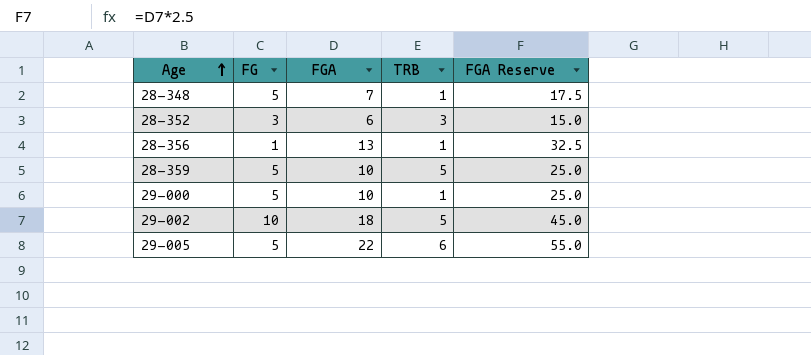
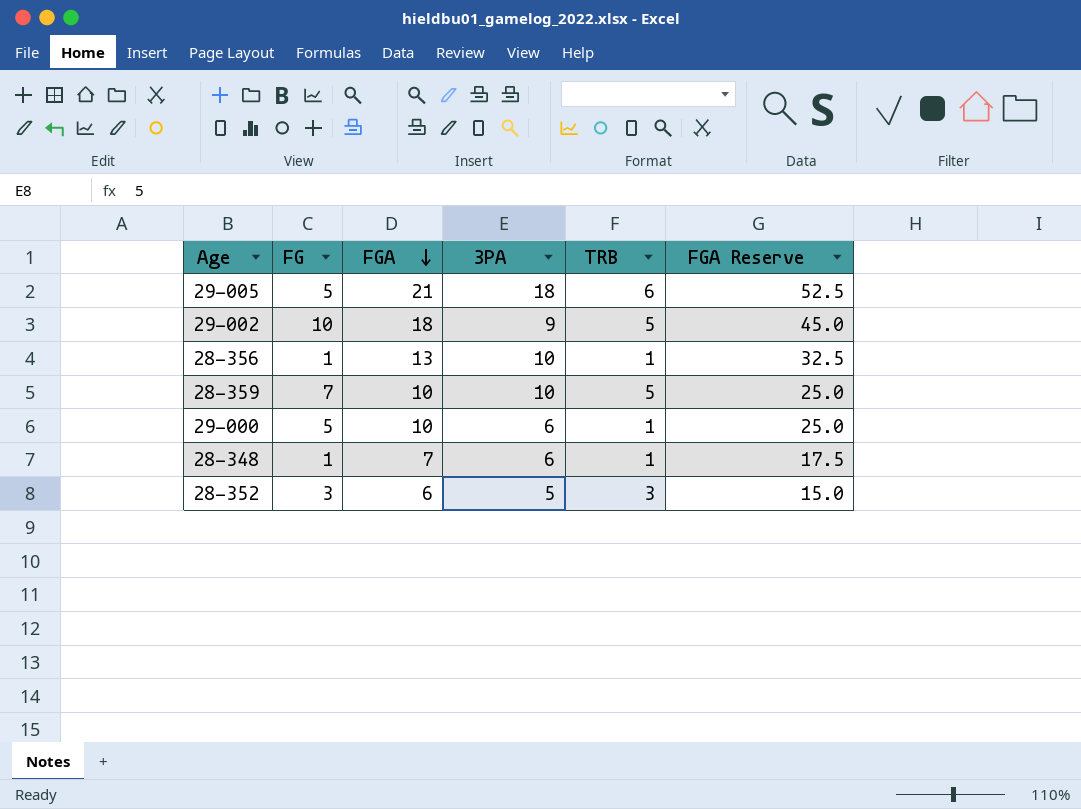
row order: Age ascending -> FGA descending
column 3PA | position: none -> 4
29-005 | FGA: 22 -> 21
29-005 | FGA Reserve: 55.0 -> 52.5
28-359 | FG: 5 -> 7
28-348 | FG: 5 -> 1

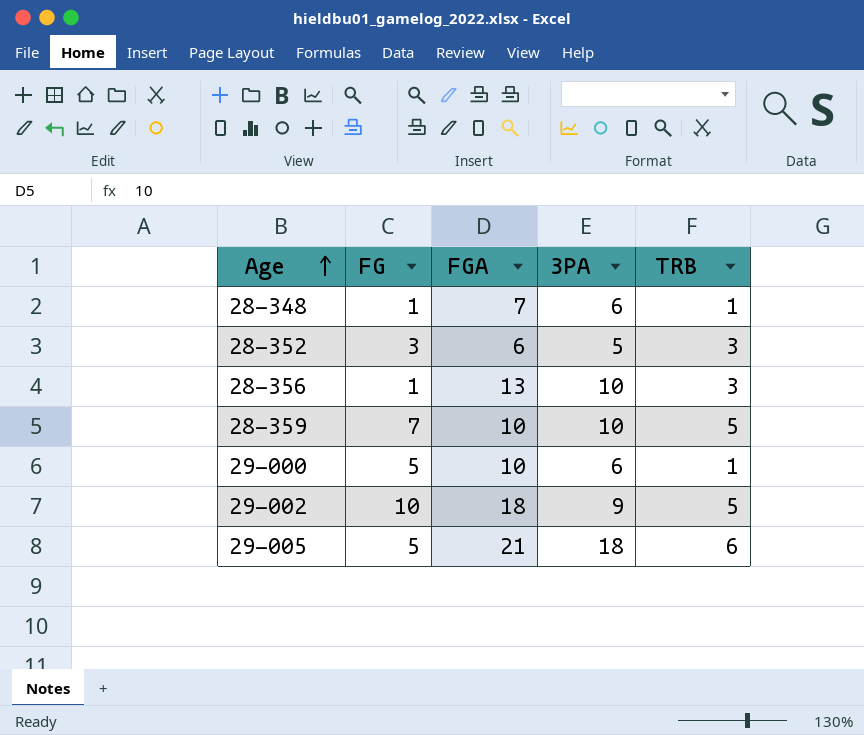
row order: FGA descending -> Age ascending
column FGA Reserve | formula: [FGA] * 2.5 -> none
28-356 | TRB: 1 -> 3

